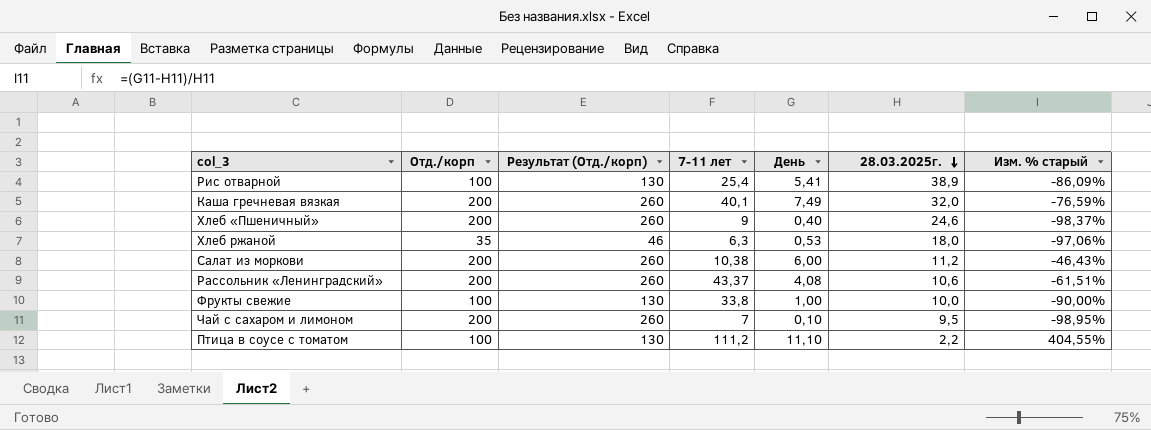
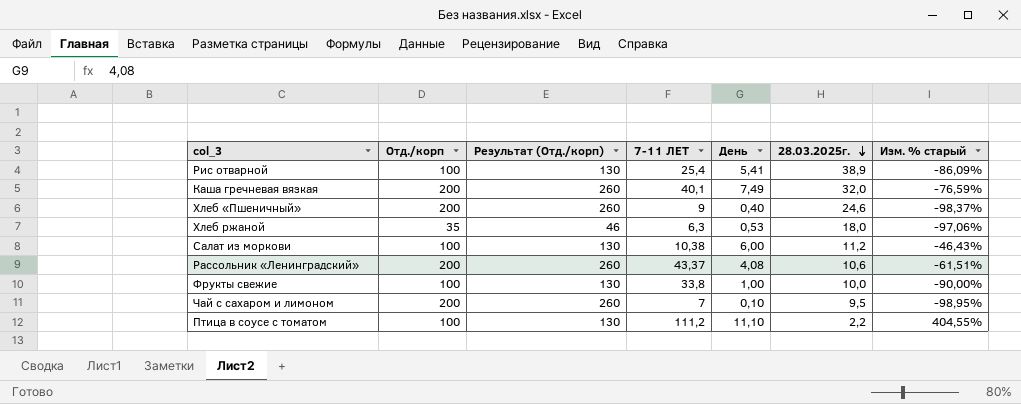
column name: 7-11 лет -> 7-11 ЛЕТ
Салат из моркови | Отд./корп: 200 -> 100
Салат из моркови | Результат (Отд./корп): 260 -> 130

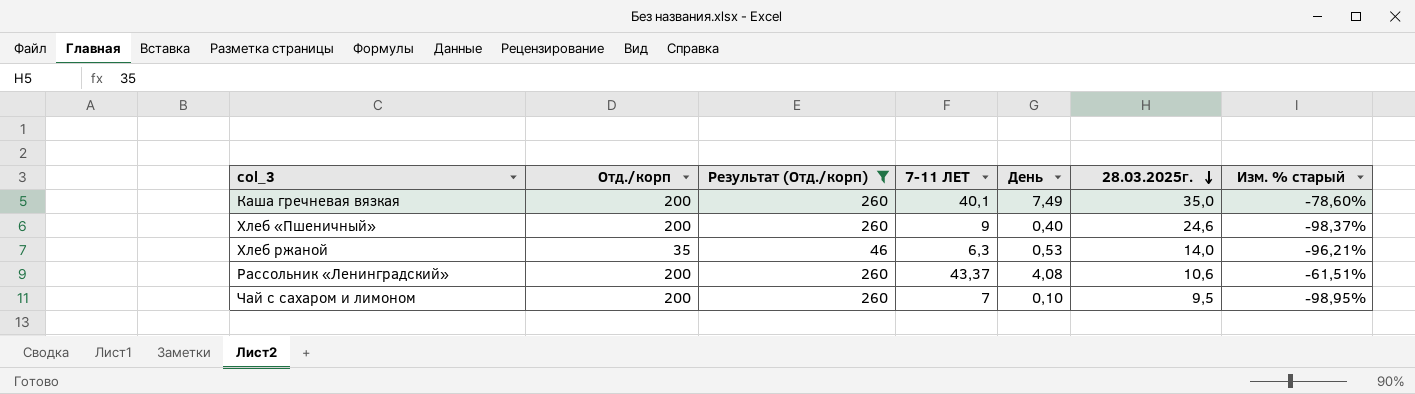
filter: none -> Результат (Отд./корп) != 130
Каша гречневая вязкая | 28.03.2025г.: 32,0 -> 35,0
Каша гречневая вязкая | Изм. % старый: -76,59% -> -78,60%
Хлеб ржаной | 28.03.2025г.: 18,0 -> 14,0
Хлеб ржаной | Изм. % старый: -97,06% -> -96,21%

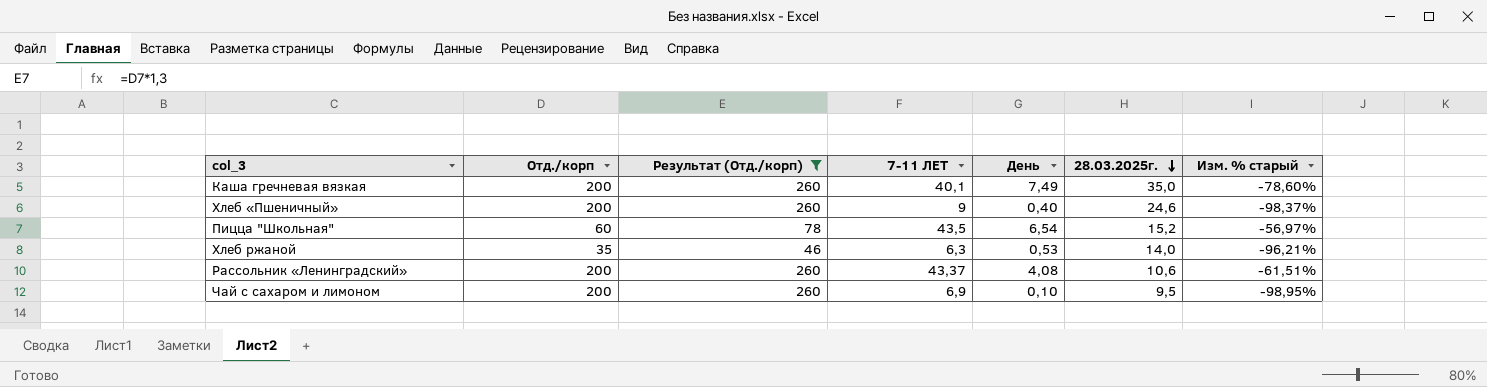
row Пицца "Школьная": none -> 60 | 78 | 43,5 | 6,54 | 15,2 | -56,97%
Чай с сахаром и лимоном | 7-11 ЛЕТ: 7 -> 6,9

